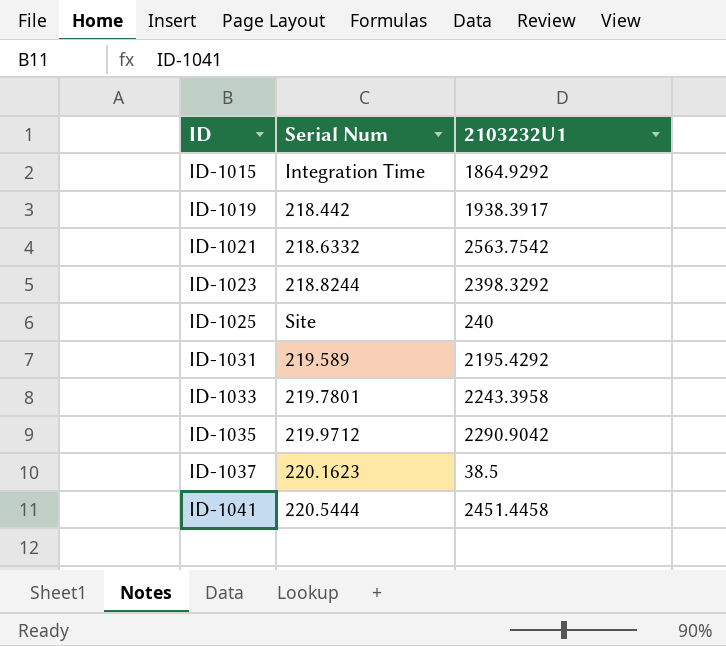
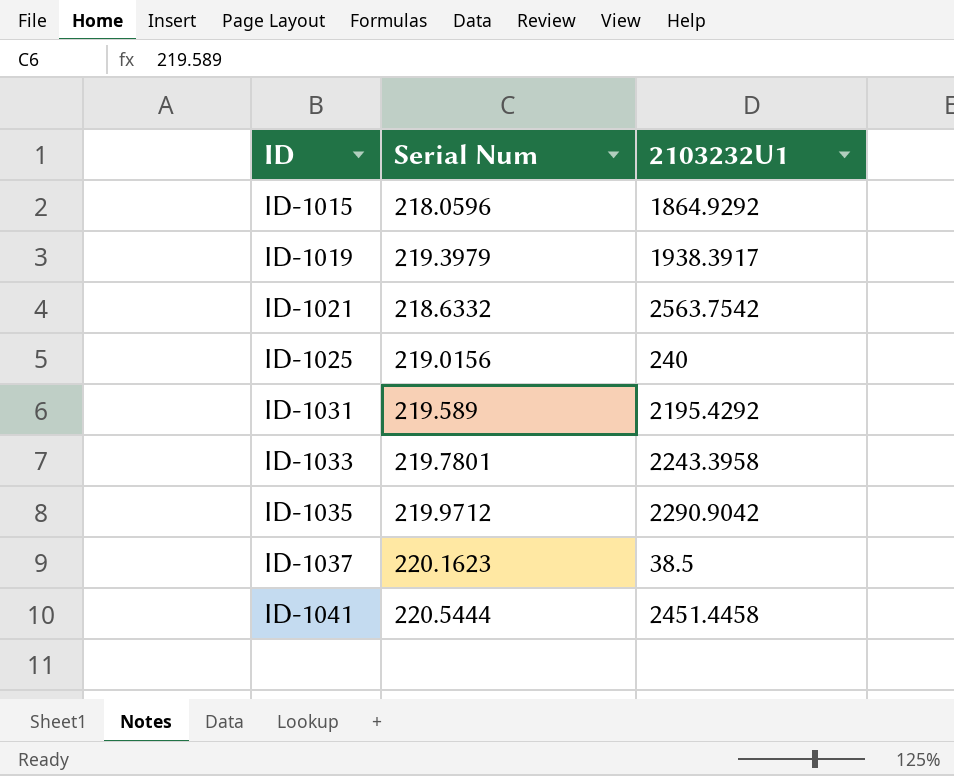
row ID-1023: 218.8244 | 2398.3292 -> none
ID-1015 | Serial Num: Integration Time -> 218.0596
ID-1019 | Serial Num: 218.442 -> 219.3979
ID-1025 | Serial Num: Site -> 219.0156

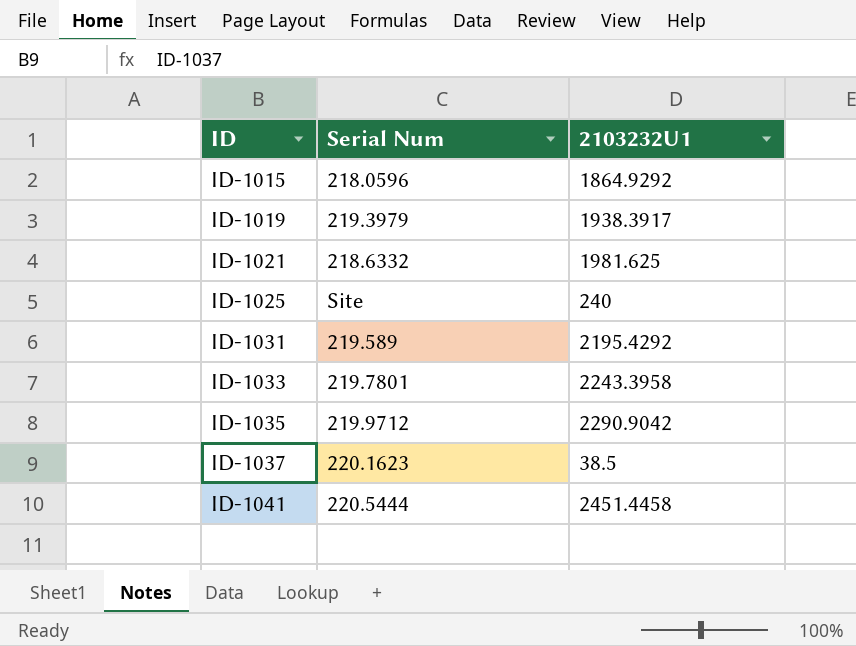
ID-1021 | 2103232U1: 2563.7542 -> 1981.625
ID-1025 | Serial Num: 219.0156 -> Site

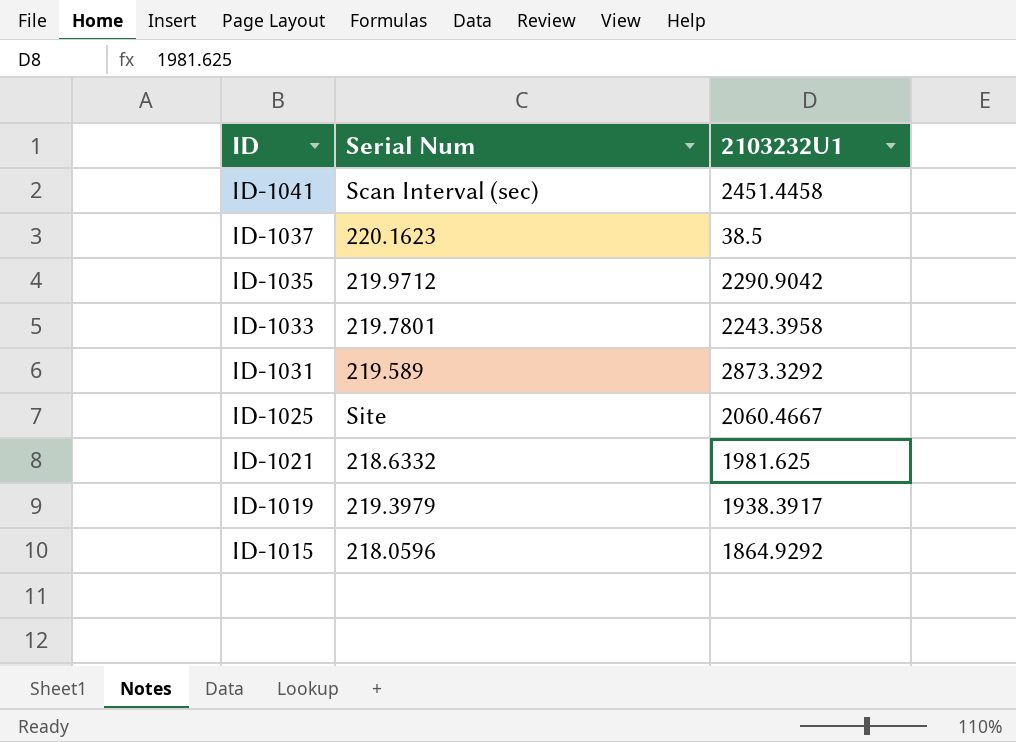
row order: ID ascending -> ID descending
ID-1041 | Serial Num: 220.5444 -> Scan Interval (sec)
ID-1031 | 2103232U1: 2195.4292 -> 2873.3292
ID-1025 | 2103232U1: 240 -> 2060.4667

